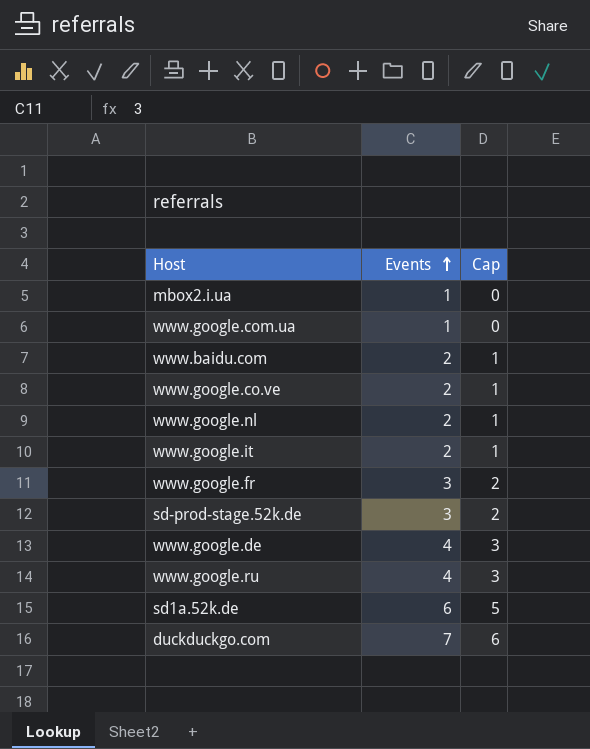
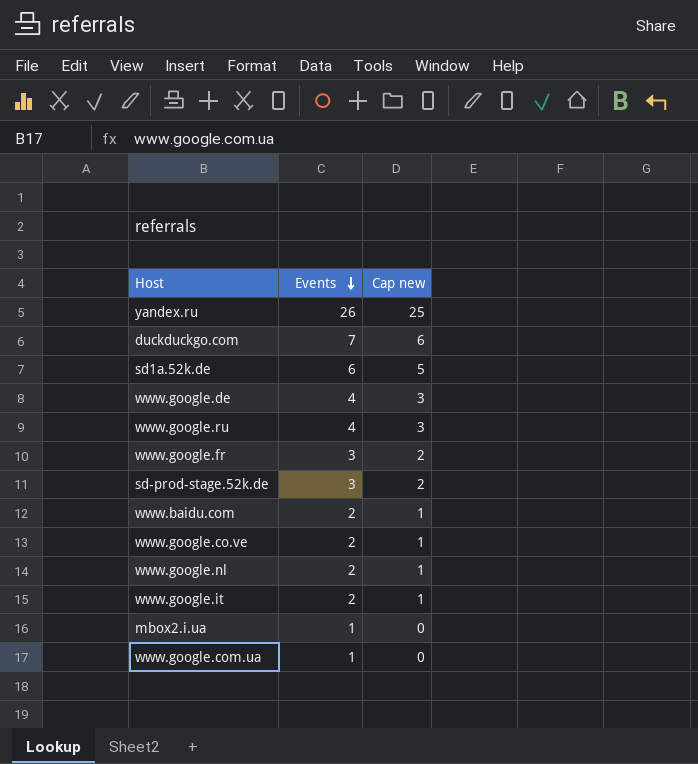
row order: Events ascending -> Events descending
column name: Cap -> Cap new
row yandex.ru: none -> 26 | 25

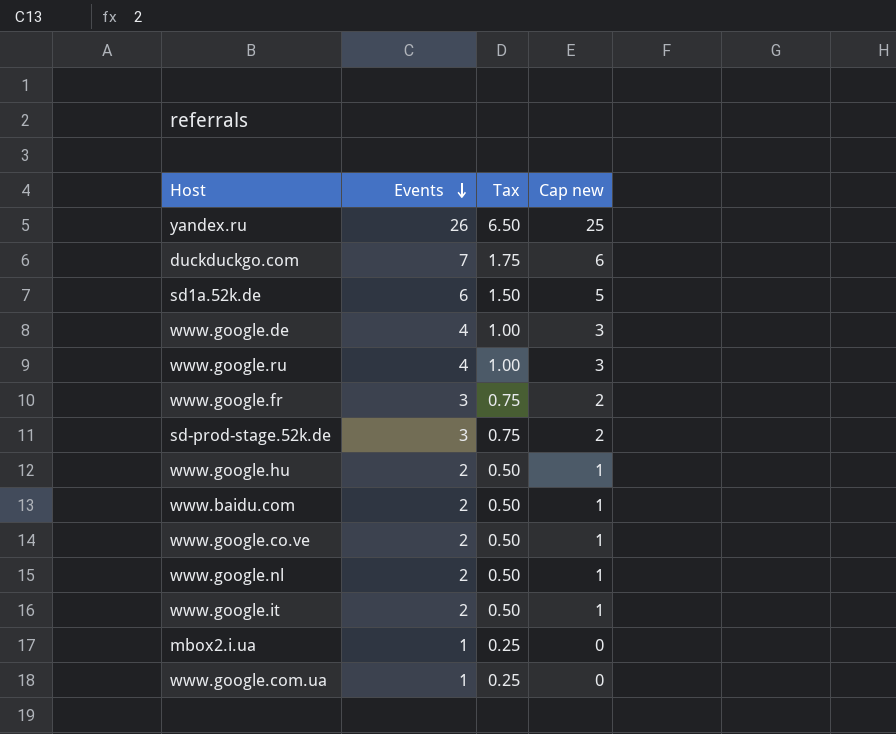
column Tax | formula: none -> [Events] * 0.25
row www.google.hu: none -> 2 | 0.50 | 1

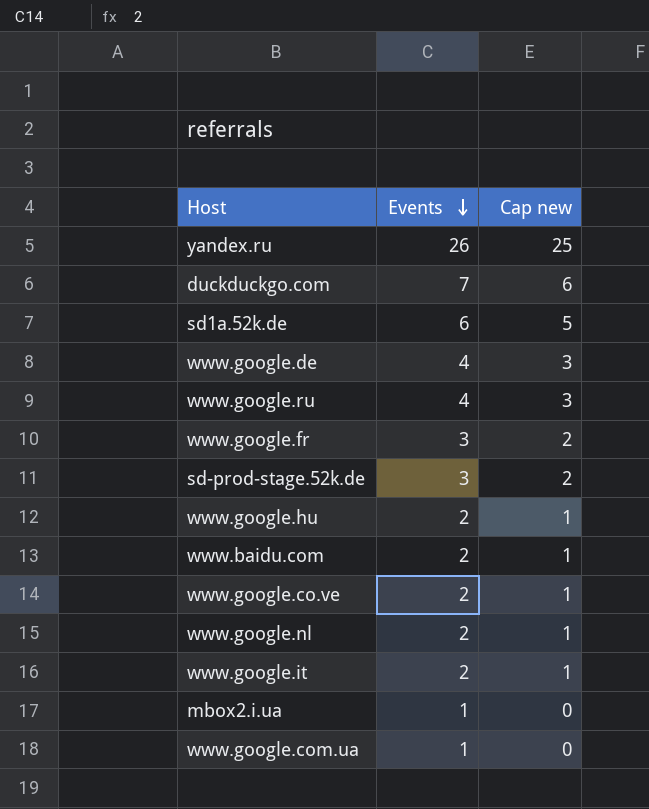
column Tax | formula: [Events] * 0.25 -> none

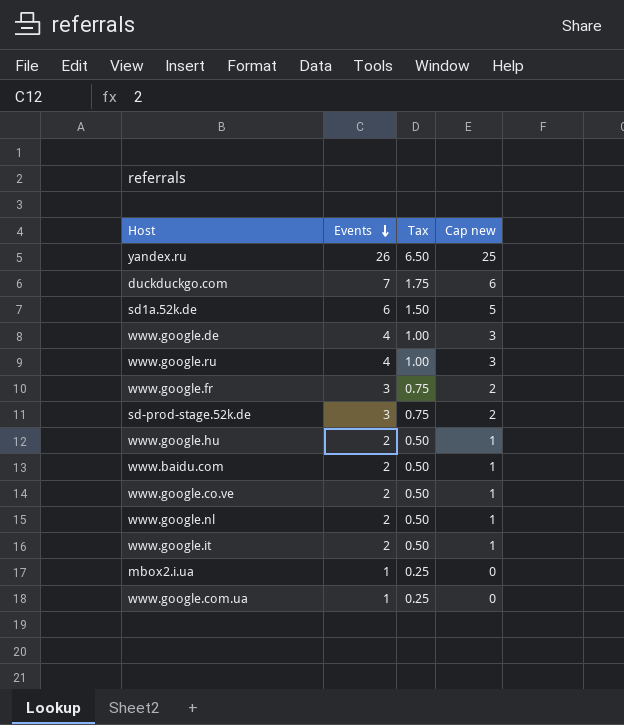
column Tax | formula: none -> [Events] * 0.25

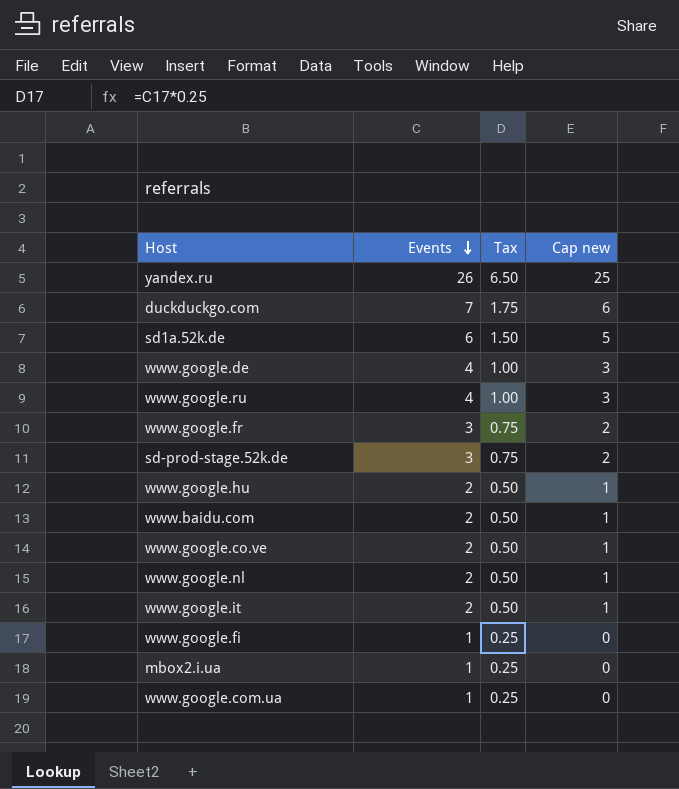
row www.google.fi: none -> 1 | 0.25 | 0

